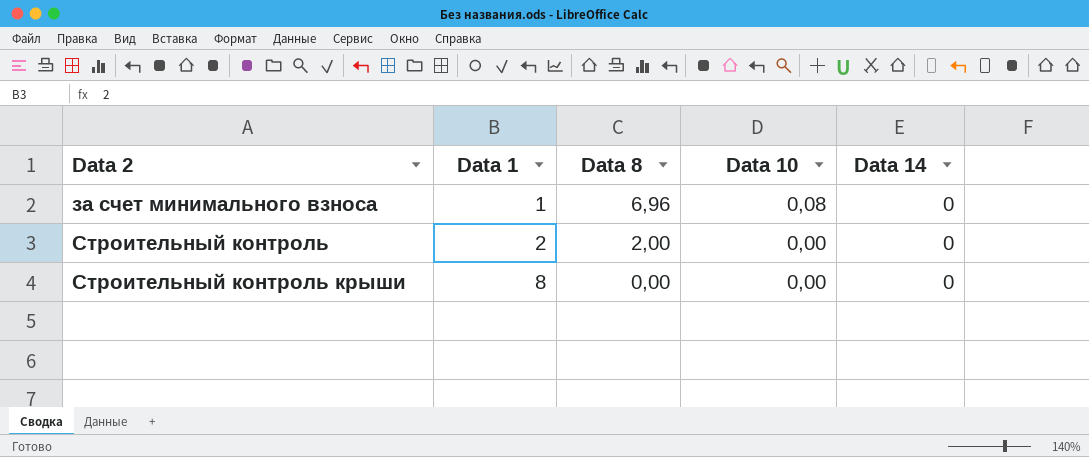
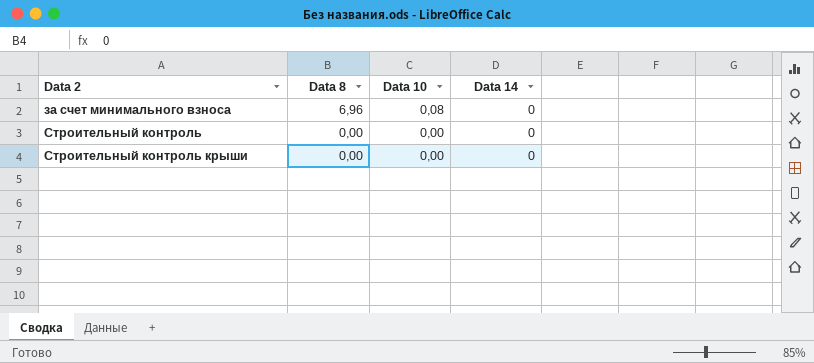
column Data 1 | position: 2 -> none
Строительный контроль | Data 8: 2,00 -> 0,00

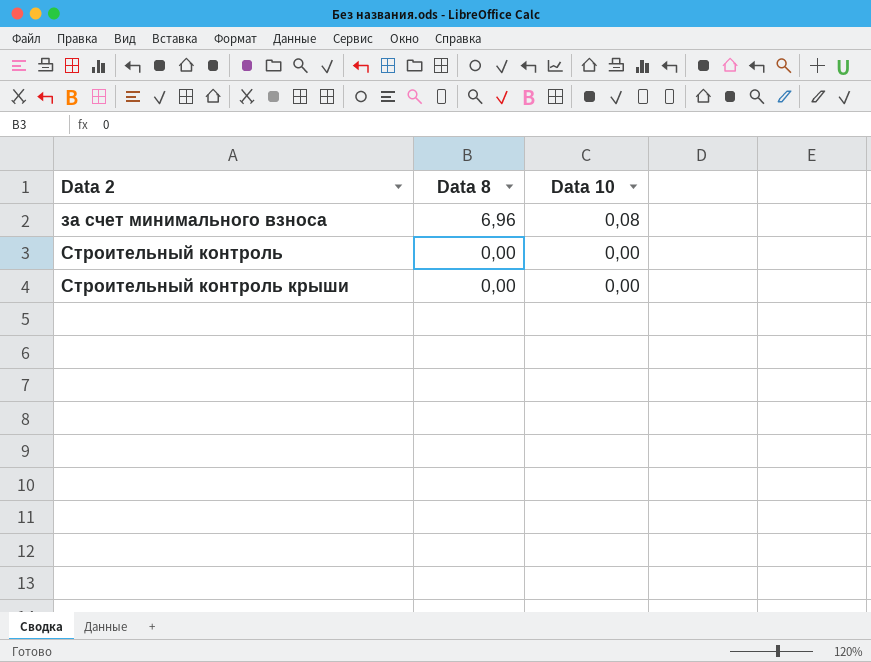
column Data 14 | position: 4 -> none

